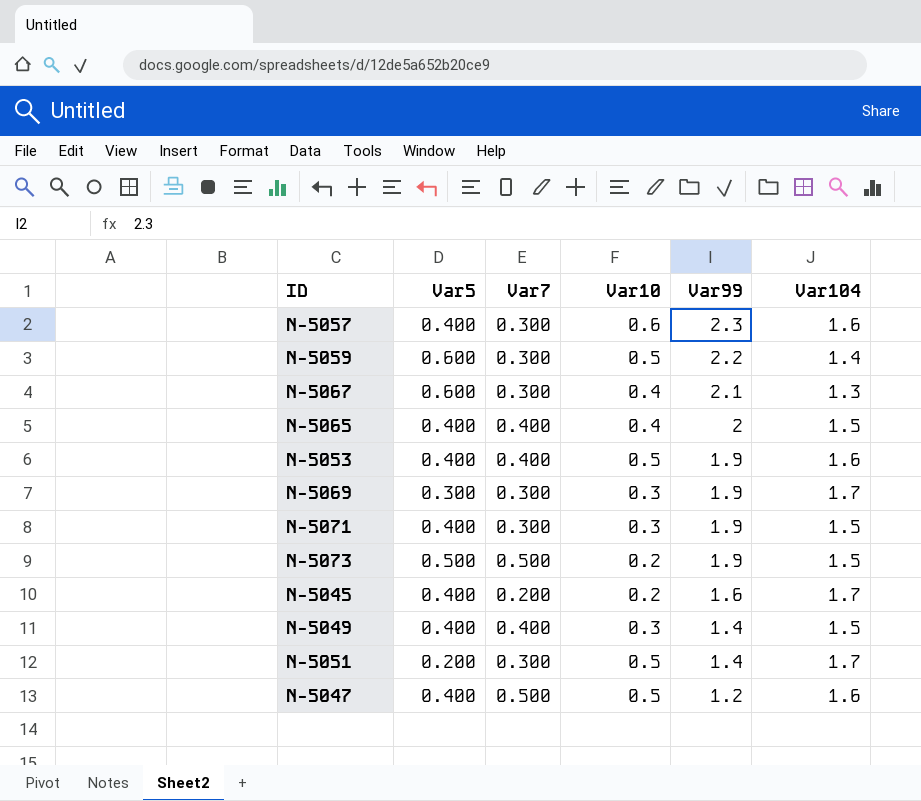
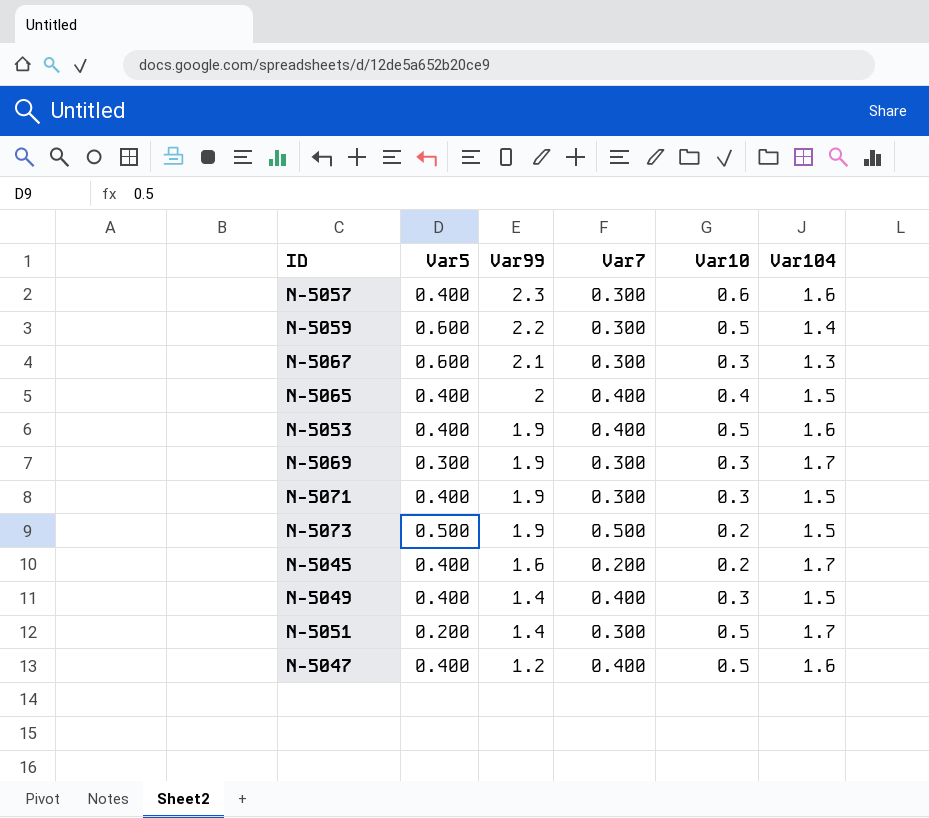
column Var99 | position: 5 -> 3
N-5067 | Var10: 0.4 -> 0.3
N-5047 | Var7: 0.500 -> 0.400

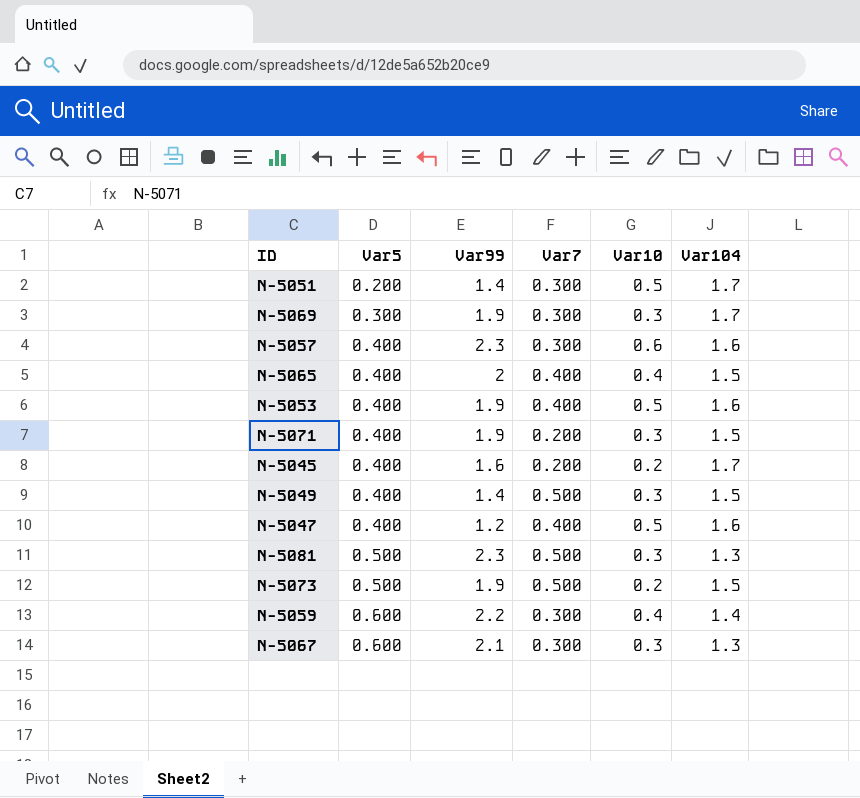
row order: Var99 descending -> Var5 ascending
N-5071 | Var7: 0.300 -> 0.200
N-5049 | Var7: 0.400 -> 0.500
row N-5081: none -> 0.500 | 2.3 | 0.500 | 0.3 | 1.3
N-5059 | Var10: 0.5 -> 0.4

